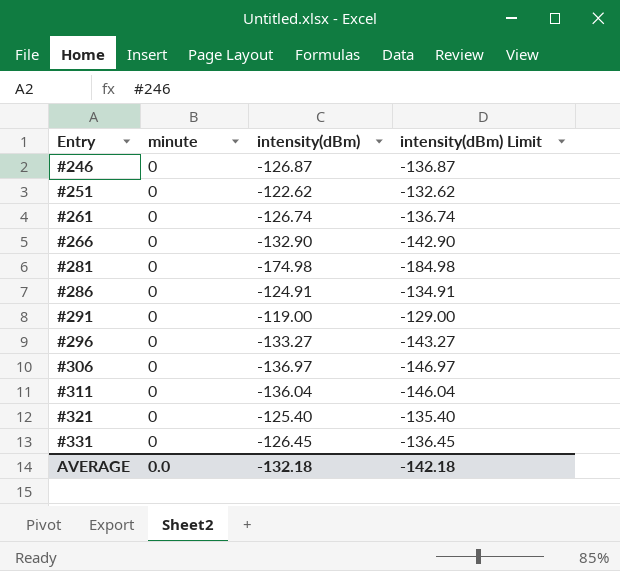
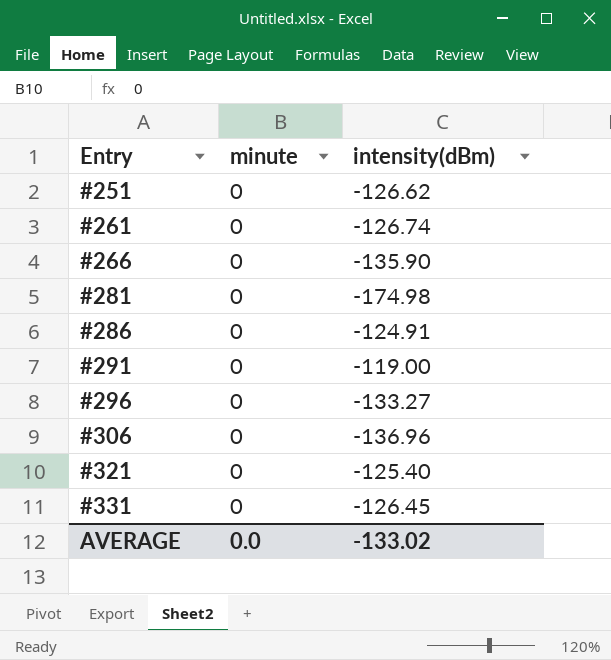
column intensity(dBm) Limit | formula: [intensity(dBm)] - 10 -> none
row #246: 0 | -126.87 | -136.87 -> none
row #311: 0 | -136.04 | -146.04 -> none
#251 | intensity(dBm): -122.62 -> -126.62
#266 | intensity(dBm): -132.90 -> -135.90
#306 | intensity(dBm): -136.97 -> -136.96
AVERAGE | intensity(dBm): -132.18 -> -133.02

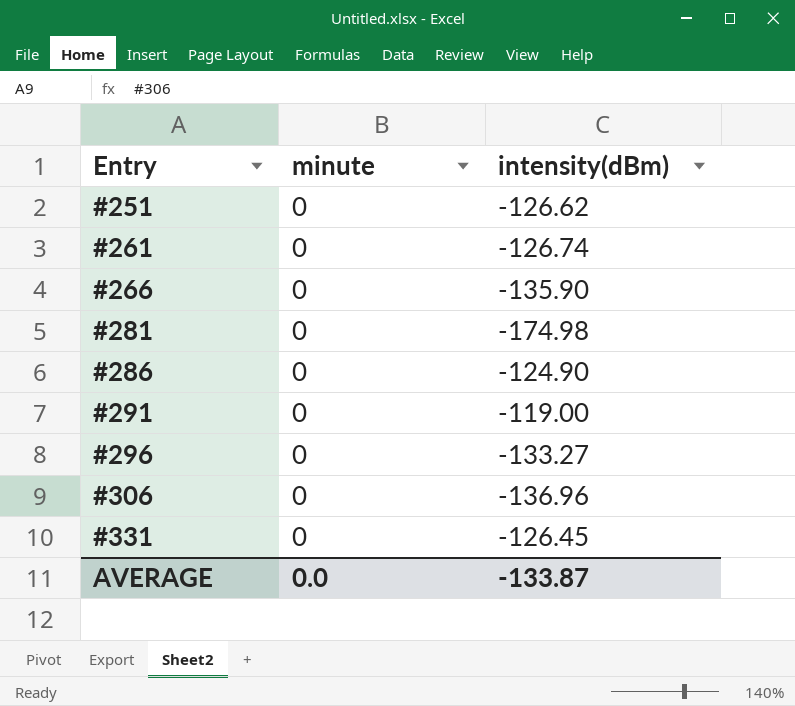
row #321: 0 | -125.40 -> none
#286 | intensity(dBm): -124.91 -> -124.90
AVERAGE | intensity(dBm): -133.02 -> -133.87

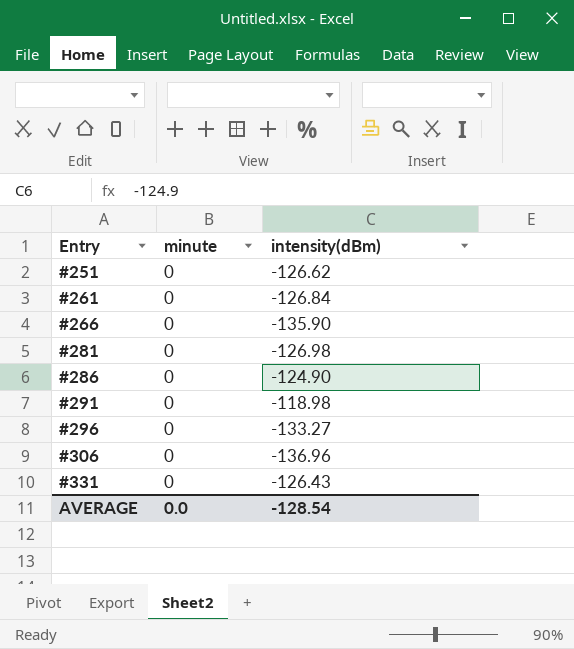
#261 | intensity(dBm): -126.74 -> -126.84
#281 | intensity(dBm): -174.98 -> -126.98
#291 | intensity(dBm): -119.00 -> -118.98
#331 | intensity(dBm): -126.45 -> -126.43
AVERAGE | intensity(dBm): -133.87 -> -128.54

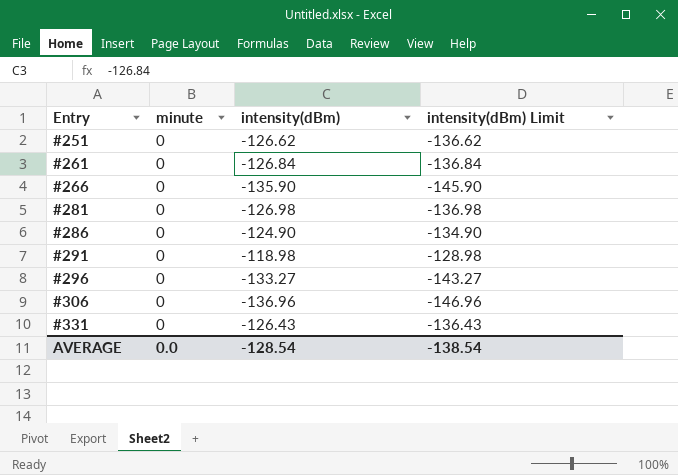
column intensity(dBm) Limit | formula: none -> [intensity(dBm)] - 10

